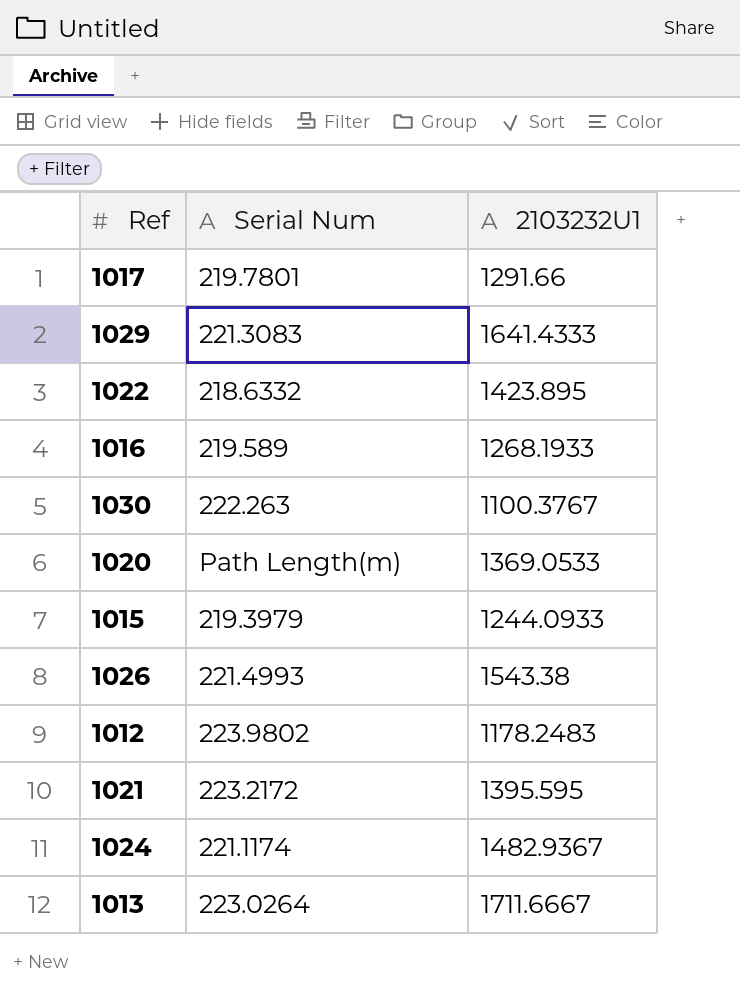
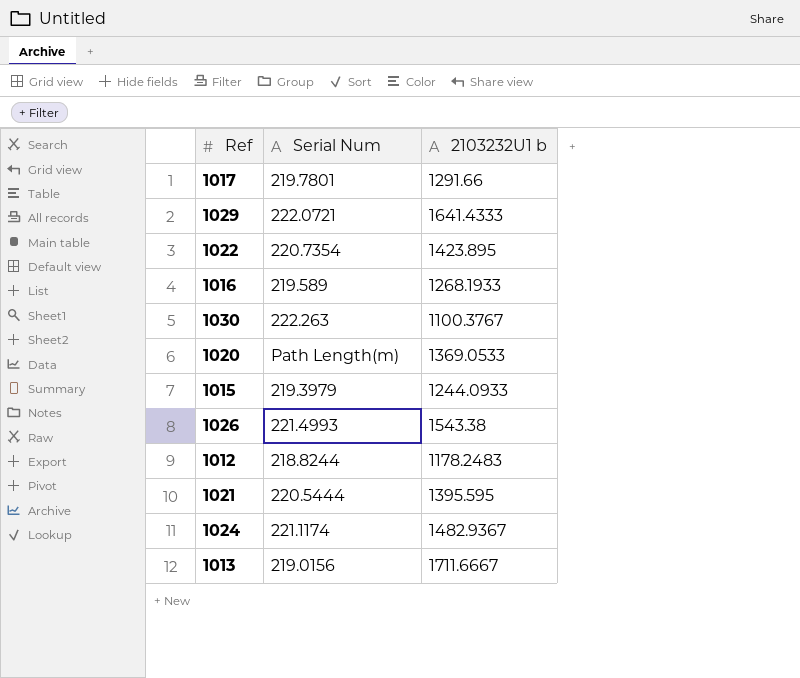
column name: 2103232U1 -> 2103232U1 b
1029 | Serial Num: 221.3083 -> 222.0721
1022 | Serial Num: 218.6332 -> 220.7354
1012 | Serial Num: 223.9802 -> 218.8244
1021 | Serial Num: 223.2172 -> 220.5444
1013 | Serial Num: 223.0264 -> 219.0156

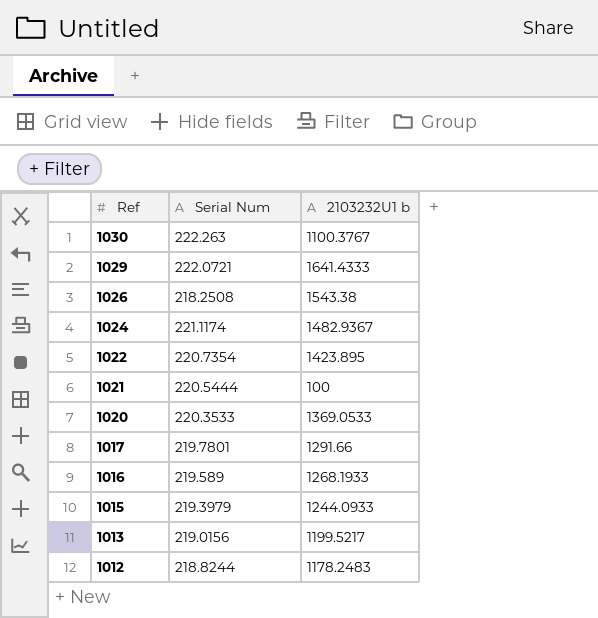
row order: none -> Ref descending
1026 | Serial Num: 221.4993 -> 218.2508
1021 | 2103232U1 b: 1395.595 -> 100
1020 | Serial Num: Path Length(m) -> 220.3533
1013 | 2103232U1 b: 1711.6667 -> 1199.5217

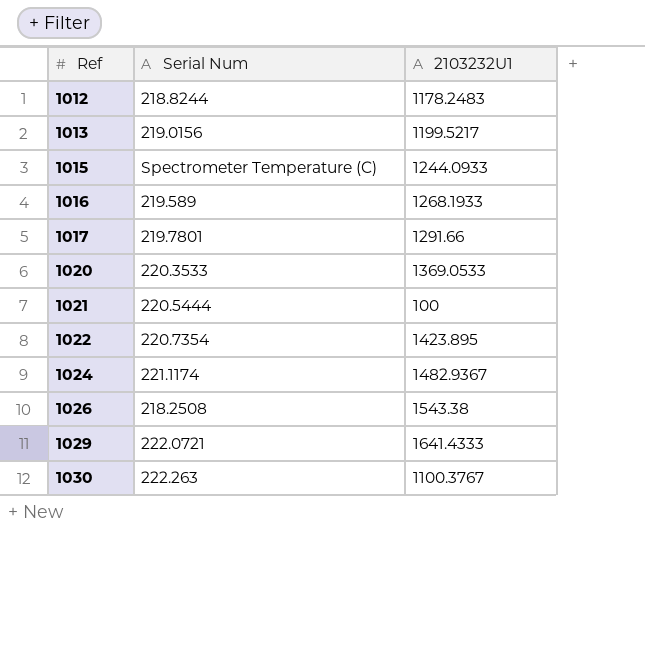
row order: Ref descending -> Ref ascending
column name: 2103232U1 b -> 2103232U1
1015 | Serial Num: 219.3979 -> Spectrometer Temperature (C)

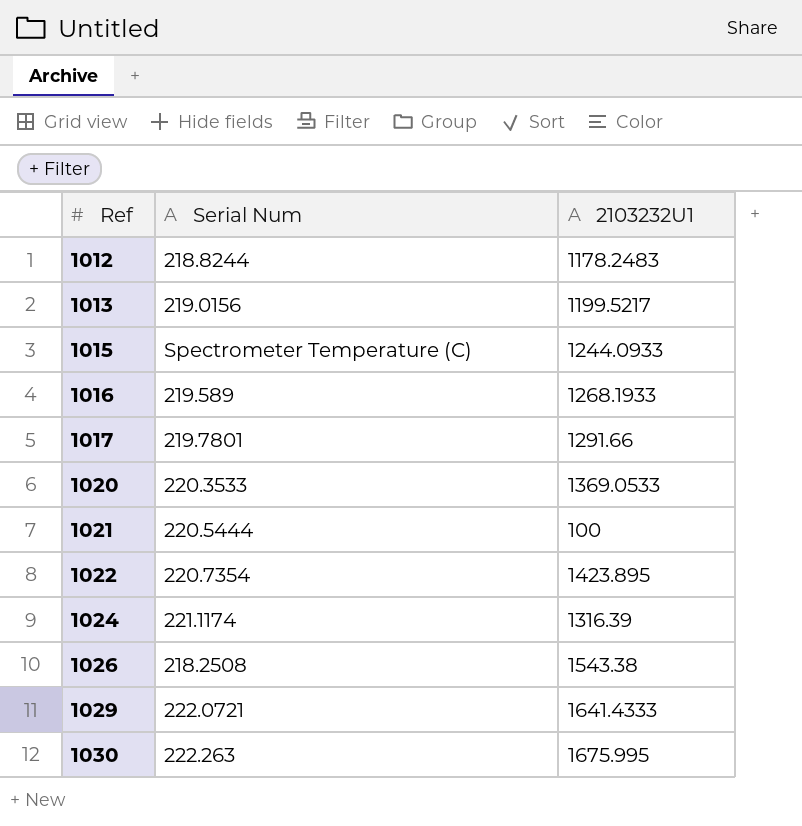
1024 | 2103232U1: 1482.9367 -> 1316.39
1030 | 2103232U1: 1100.3767 -> 1675.995

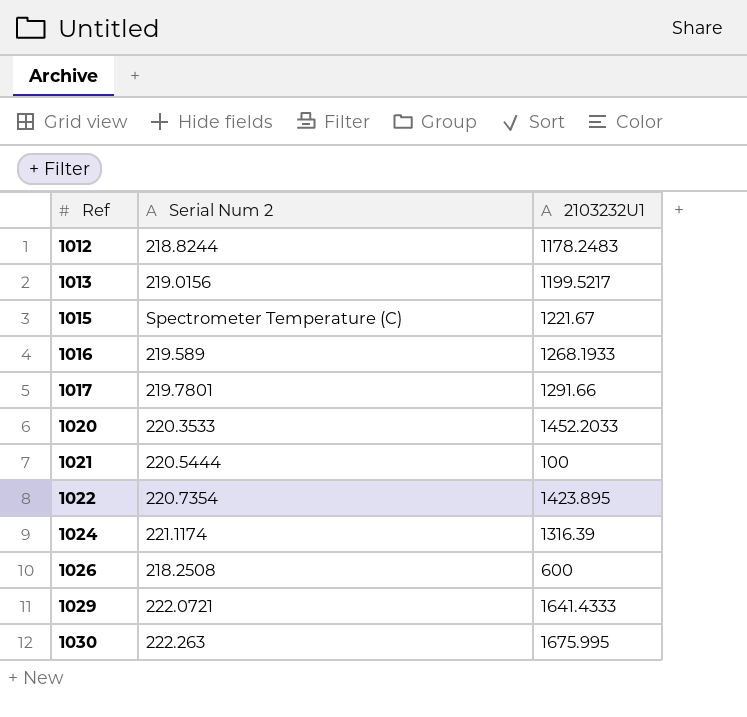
column name: Serial Num -> Serial Num 2
1015 | 2103232U1: 1244.0933 -> 1221.67
1020 | 2103232U1: 1369.0533 -> 1452.2033
1026 | 2103232U1: 1543.38 -> 600

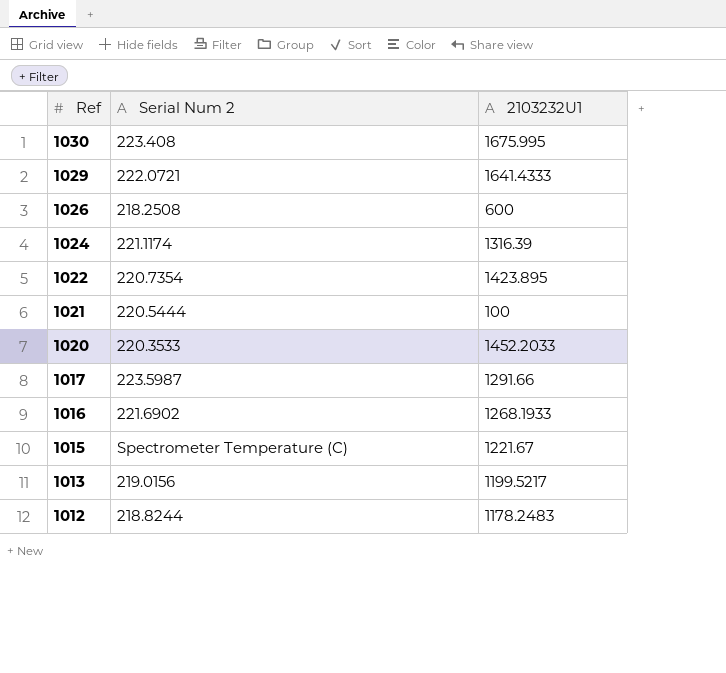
row order: Ref ascending -> Ref descending
1030 | Serial Num 2: 222.263 -> 223.408
1017 | Serial Num 2: 219.7801 -> 223.5987
1016 | Serial Num 2: 219.589 -> 221.6902

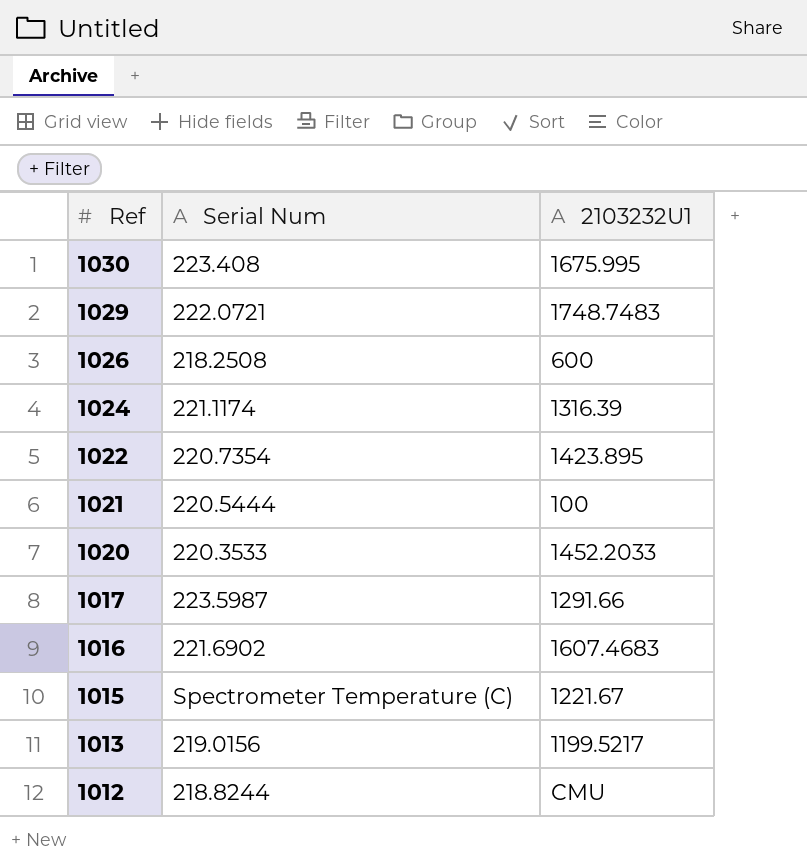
column name: Serial Num 2 -> Serial Num
1029 | 2103232U1: 1641.4333 -> 1748.7483
1016 | 2103232U1: 1268.1933 -> 1607.4683
1012 | 2103232U1: 1178.2483 -> CMU

